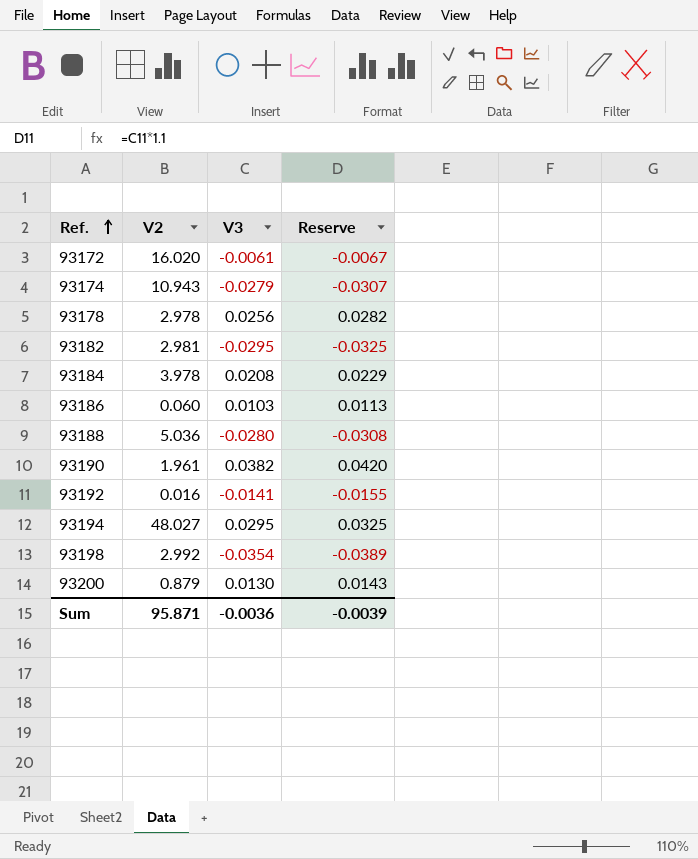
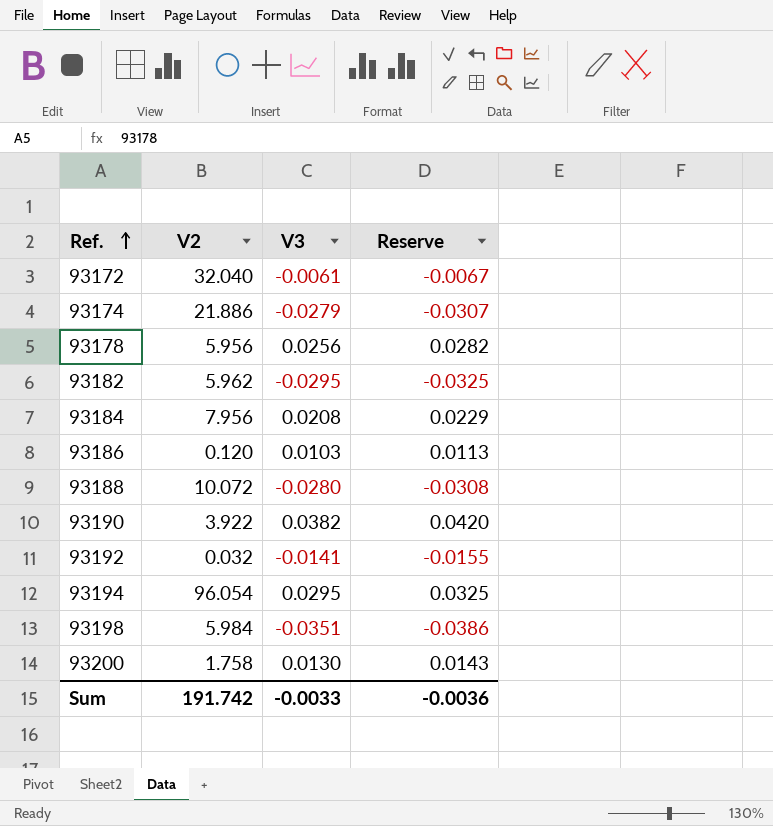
93172 | V2: 16.020 -> 32.040
93174 | V2: 10.943 -> 21.886
93178 | V2: 2.978 -> 5.956
93182 | V2: 2.981 -> 5.962
93184 | V2: 3.978 -> 7.956
93186 | V2: 0.060 -> 0.120
93188 | V2: 5.036 -> 10.072
93190 | V2: 1.961 -> 3.922
93192 | V2: 0.016 -> 0.032
93194 | V2: 48.027 -> 96.054
93198 | V2: 2.992 -> 5.984
93198 | V3: -0.0354 -> -0.0351
93198 | Reserve: -0.0389 -> -0.0386
93200 | V2: 0.879 -> 1.758
Sum | V2: 95.871 -> 191.742
Sum | V3: -0.0036 -> -0.0033
Sum | Reserve: -0.0039 -> -0.0036

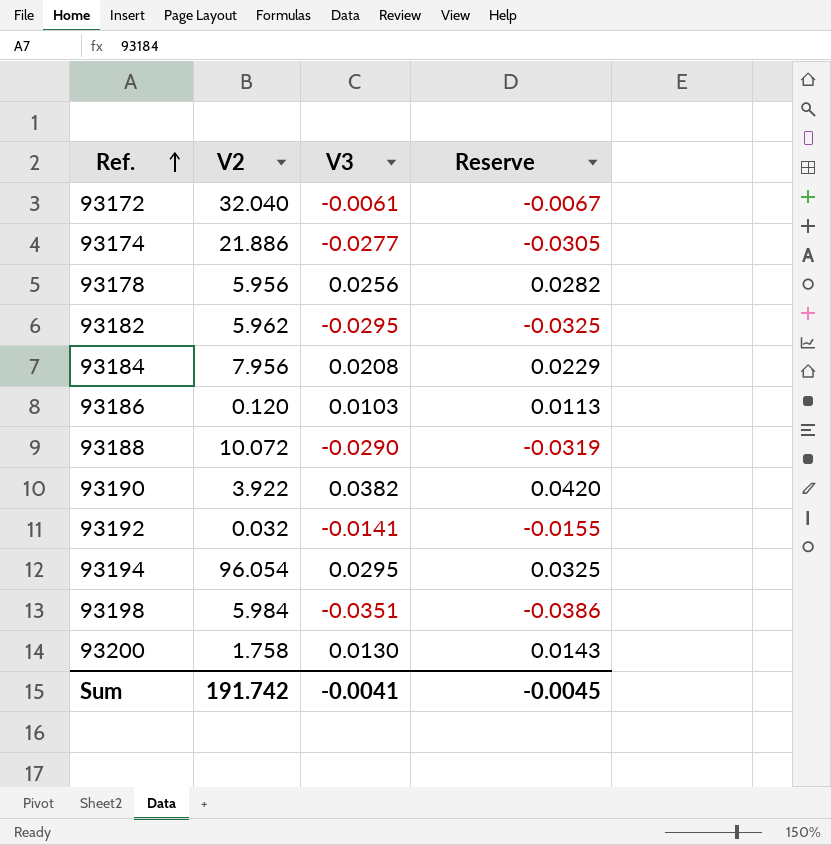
93174 | V3: -0.0279 -> -0.0277
93174 | Reserve: -0.0307 -> -0.0305
93188 | V3: -0.0280 -> -0.0290
93188 | Reserve: -0.0308 -> -0.0319
Sum | V3: -0.0033 -> -0.0041
Sum | Reserve: -0.0036 -> -0.0045

